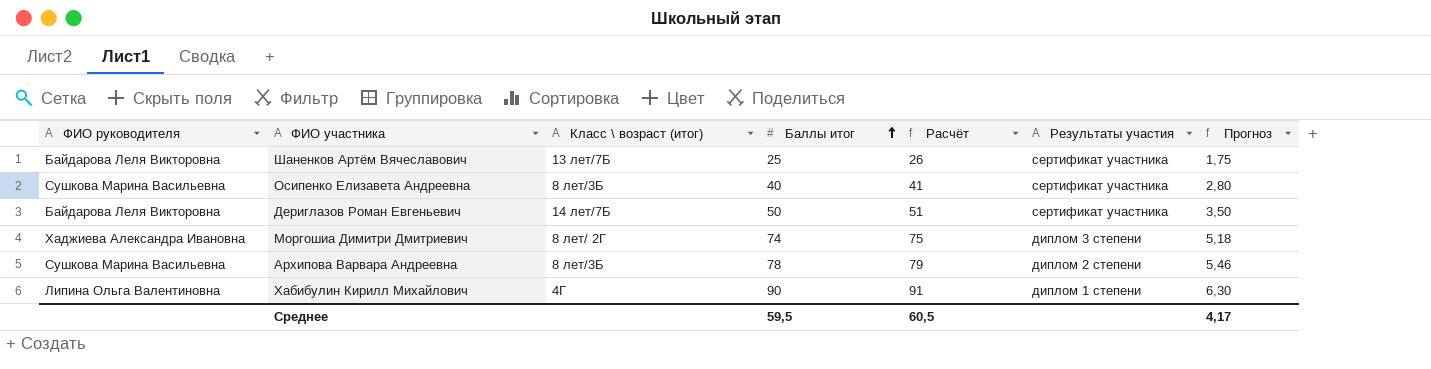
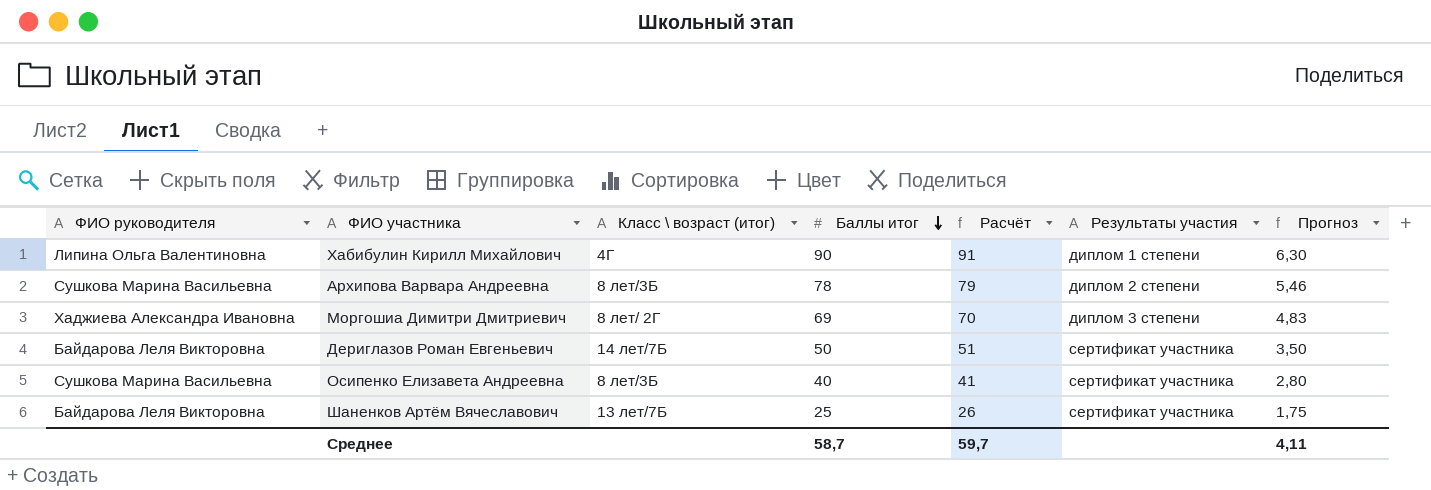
row order: Баллы итог ascending -> Баллы итог descending
Моргошиа Димитри Дмитриевич | Баллы итог: 74 -> 69
Моргошиа Димитри Дмитриевич | Расчёт: 75 -> 70
Моргошиа Димитри Дмитриевич | Прогноз: 5,18 -> 4,83
Среднее | Баллы итог: 59,5 -> 58,7
Среднее | Расчёт: 60,5 -> 59,7
Среднее | Прогноз: 4,17 -> 4,11

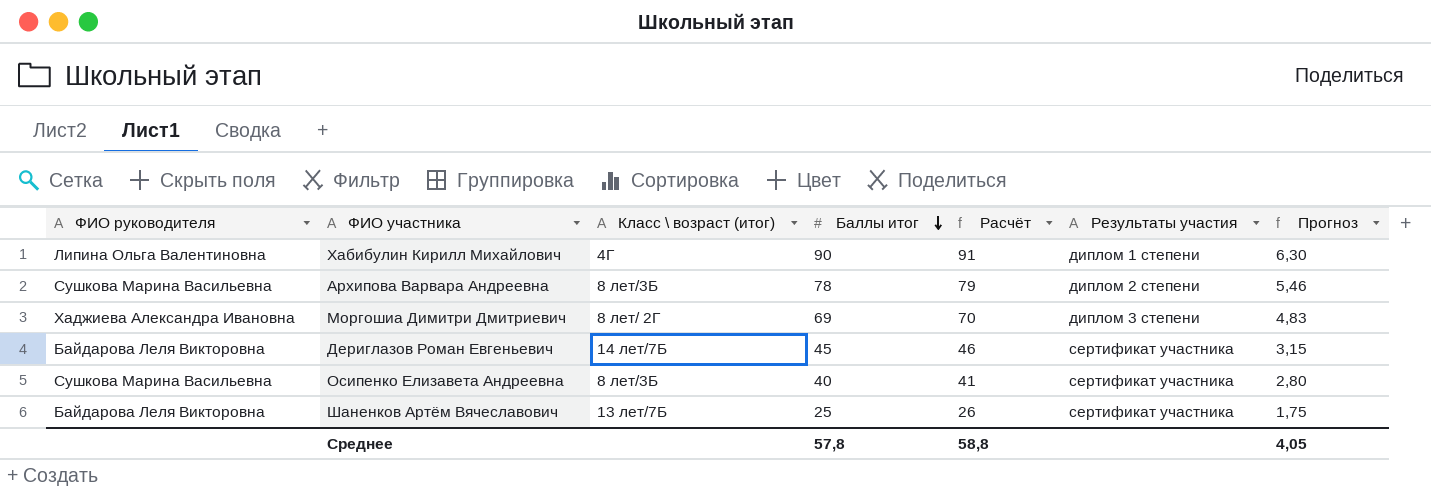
Дериглазов Роман Евгеньевич | Баллы итог: 50 -> 45
Дериглазов Роман Евгеньевич | Расчёт: 51 -> 46
Дериглазов Роман Евгеньевич | Прогноз: 3,50 -> 3,15
Среднее | Баллы итог: 58,7 -> 57,8
Среднее | Расчёт: 59,7 -> 58,8
Среднее | Прогноз: 4,11 -> 4,05

